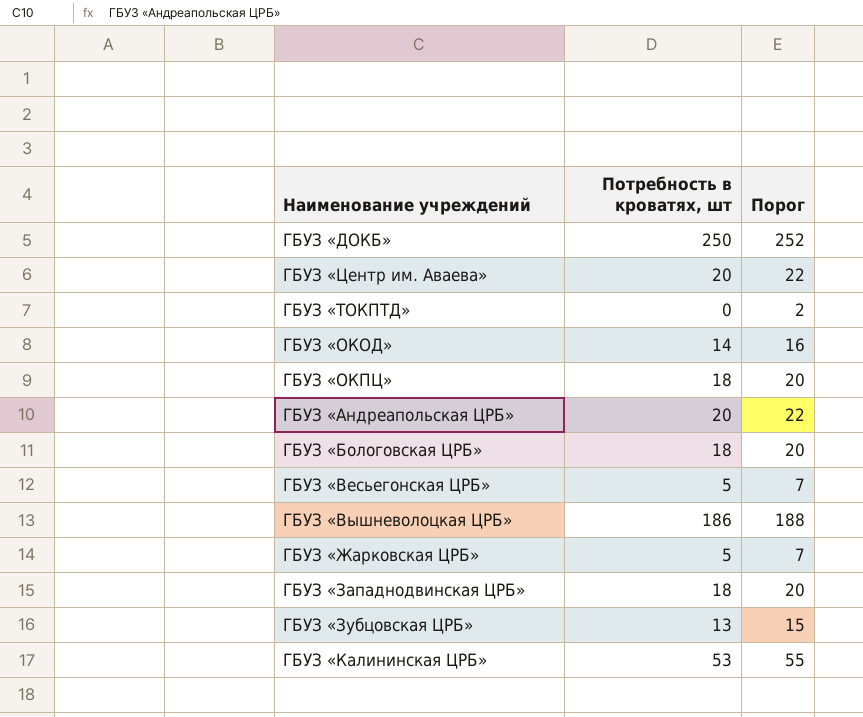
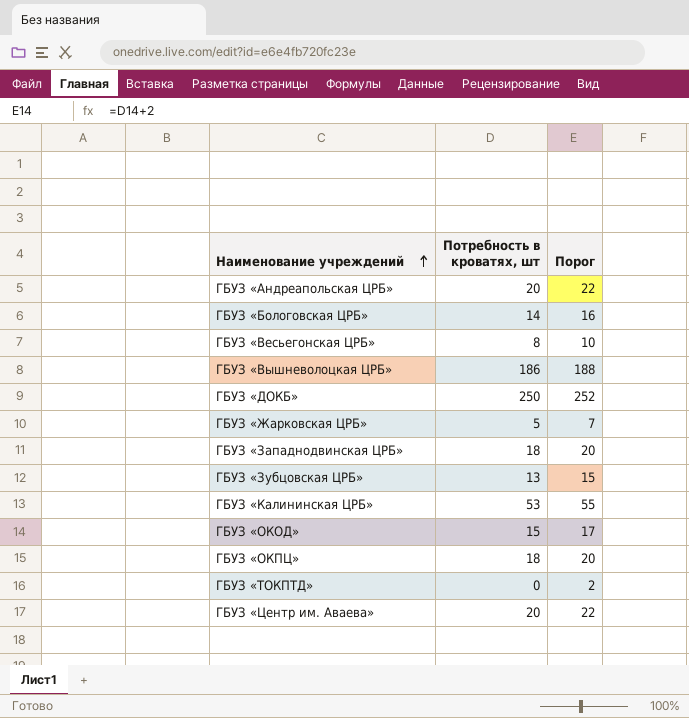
row order: none -> Наименование учреждений ascending
ГБУЗ «Бологовская ЦРБ» | Потребность в кроватях, шт: 18 -> 14
ГБУЗ «Бологовская ЦРБ» | Порог: 20 -> 16
ГБУЗ «Весьегонская ЦРБ» | Потребность в кроватях, шт: 5 -> 8
ГБУЗ «Весьегонская ЦРБ» | Порог: 7 -> 10
ГБУЗ «ОКОД» | Потребность в кроватях, шт: 14 -> 15
ГБУЗ «ОКОД» | Порог: 16 -> 17

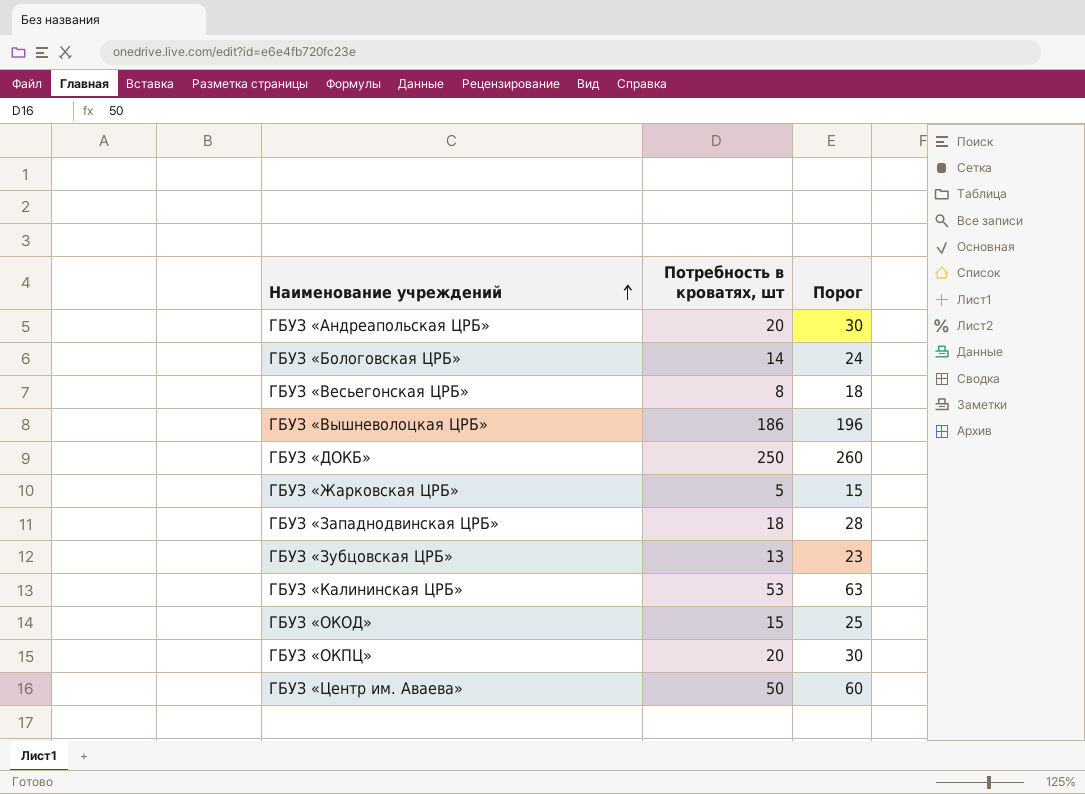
column Порог | formula: [Потребность в кроватях, шт] + 2 -> [Потребность в кроватях, шт] + 10
row ГБУЗ «ТОКПТД»: 0 | 2 -> none
ГБУЗ «ОКПЦ» | Потребность в кроватях, шт: 18 -> 20
ГБУЗ «Центр им. Аваева» | Потребность в кроватях, шт: 20 -> 50

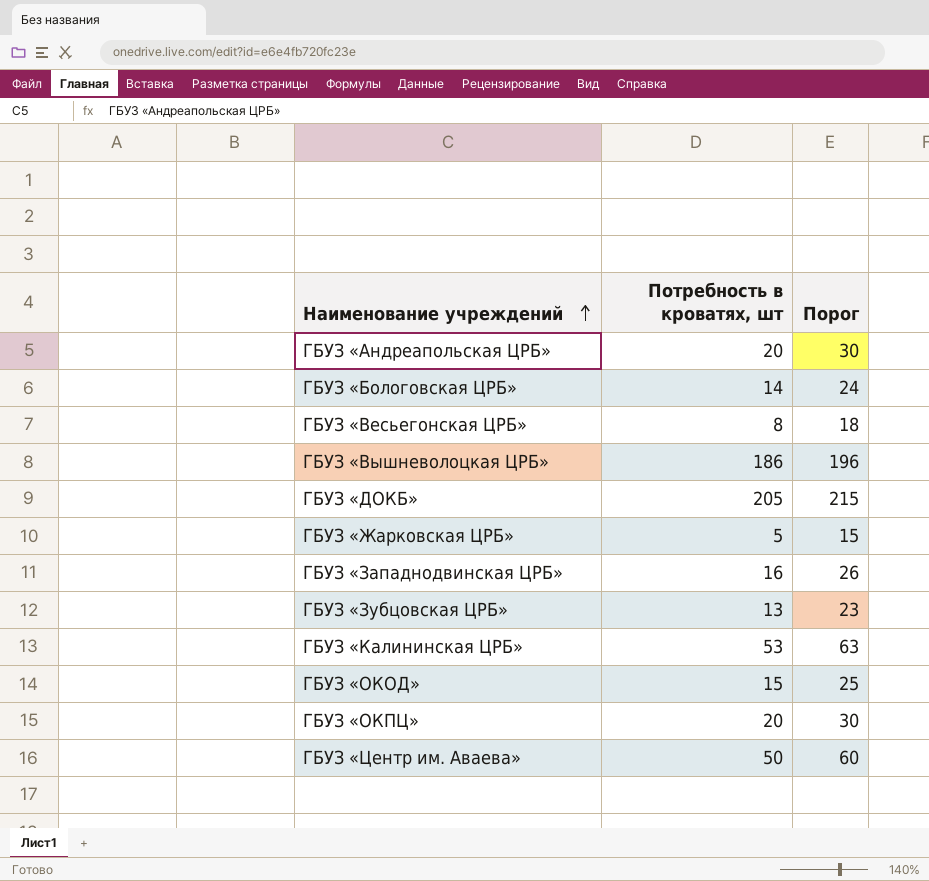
ГБУЗ «ДОКБ» | Потребность в кроватях, шт: 250 -> 205
ГБУЗ «ДОКБ» | Порог: 260 -> 215
ГБУЗ «Западнодвинская ЦРБ» | Потребность в кроватях, шт: 18 -> 16
ГБУЗ «Западнодвинская ЦРБ» | Порог: 28 -> 26

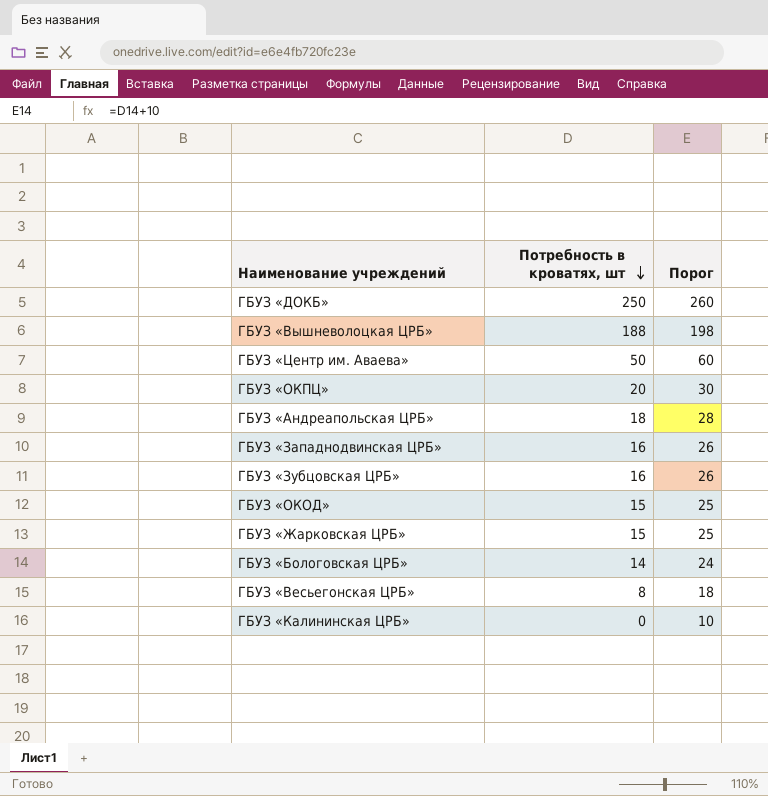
row order: Наименование учреждений ascending -> Потребность в кроватях, шт descending
ГБУЗ «ДОКБ» | Потребность в кроватях, шт: 205 -> 250
ГБУЗ «ДОКБ» | Порог: 215 -> 260
ГБУЗ «Вышневолоцкая ЦРБ» | Потребность в кроватях, шт: 186 -> 188
ГБУЗ «Вышневолоцкая ЦРБ» | Порог: 196 -> 198
ГБУЗ «Андреапольская ЦРБ» | Потребность в кроватях, шт: 20 -> 18
ГБУЗ «Андреапольская ЦРБ» | Порог: 30 -> 28
ГБУЗ «Зубцовская ЦРБ» | Потребность в кроватях, шт: 13 -> 16
ГБУЗ «Зубцовская ЦРБ» | Порог: 23 -> 26
ГБУЗ «Жарковская ЦРБ» | Потребность в кроватях, шт: 5 -> 15
ГБУЗ «Жарковская ЦРБ» | Порог: 15 -> 25
ГБУЗ «Калининская ЦРБ» | Потребность в кроватях, шт: 53 -> 0
ГБУЗ «Калининская ЦРБ» | Порог: 63 -> 10

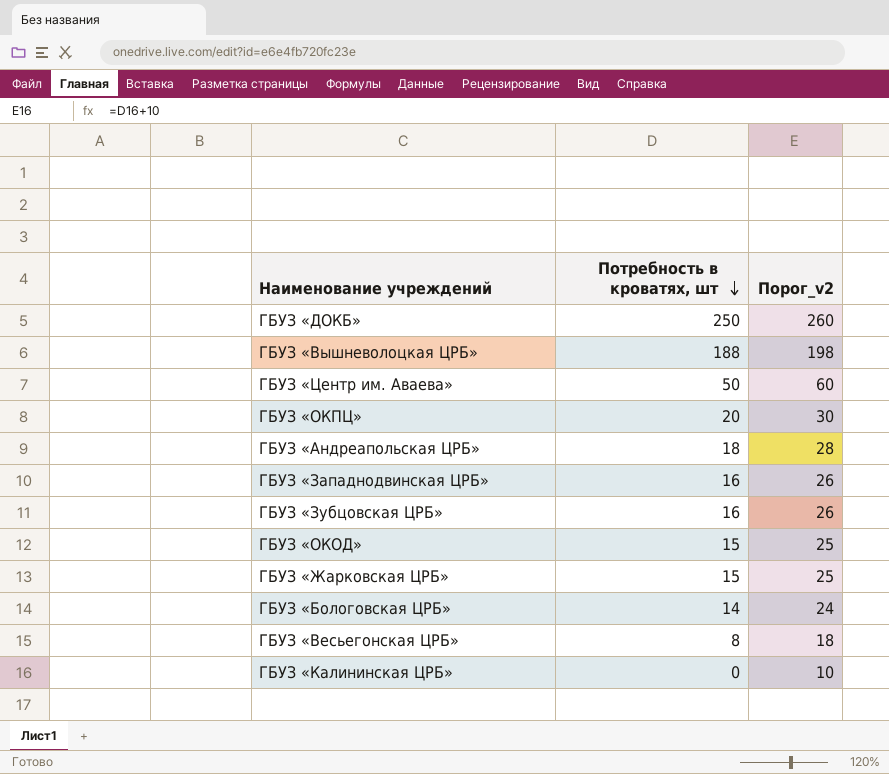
column name: Порог -> Порог_v2

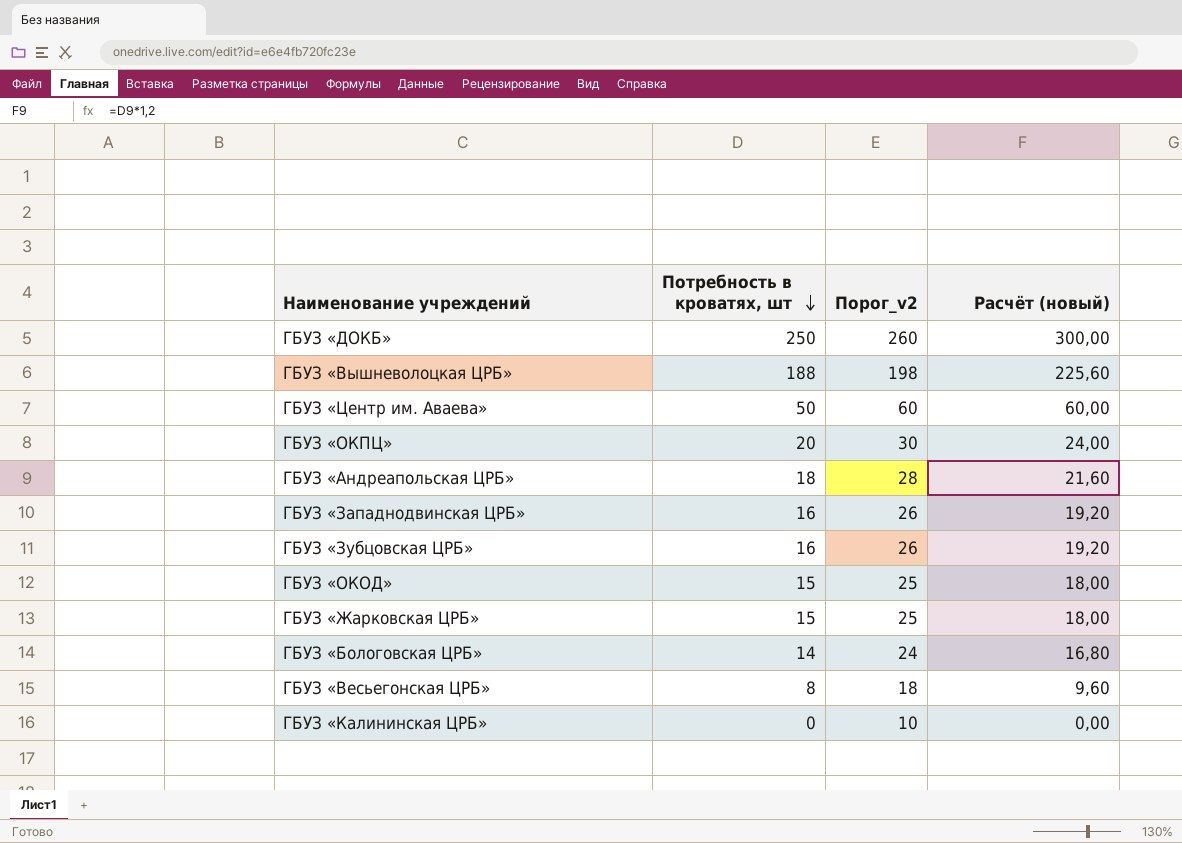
column Расчёт (новый) | formula: none -> [Потребность в кроватях, шт] * 1,2

